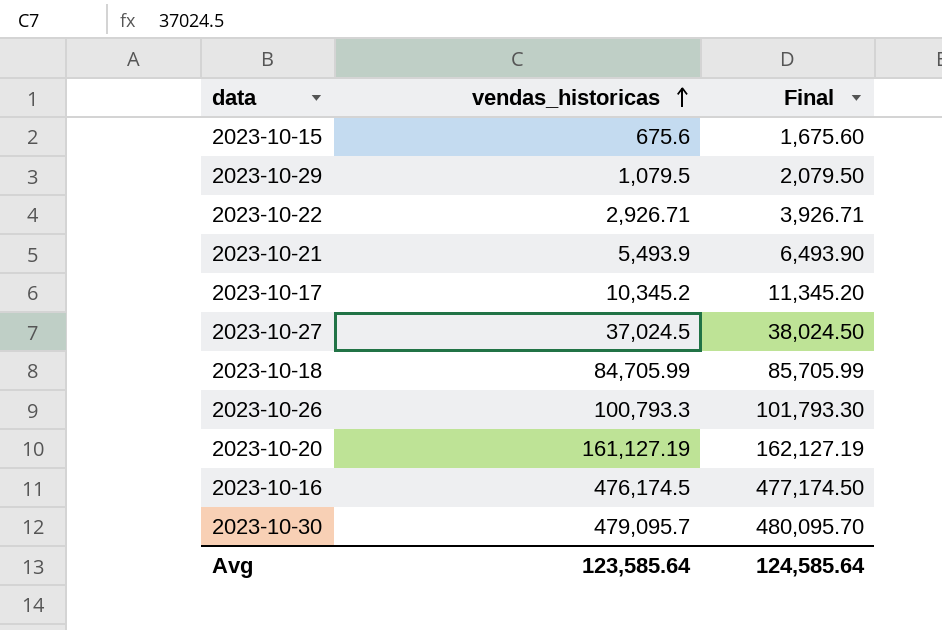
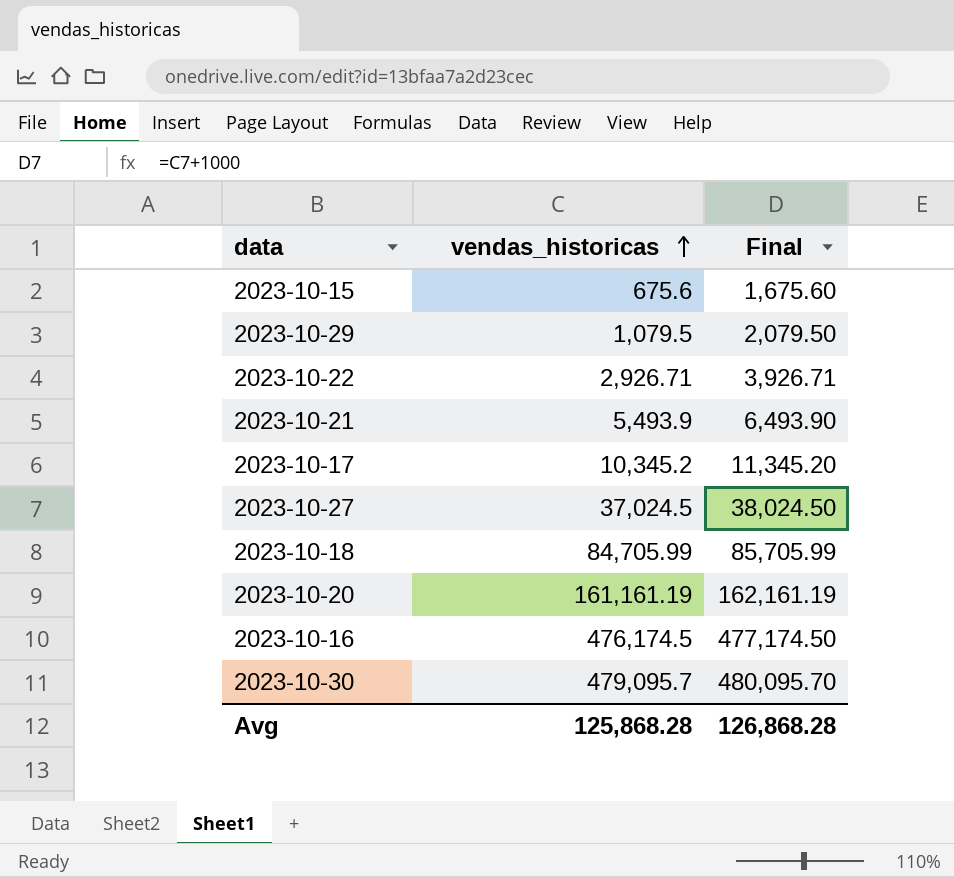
row 2023-10-26: 100,793.3 | 101,793.30 -> none
2023-10-20 | vendas_historicas: 161,127.19 -> 161,161.19
2023-10-20 | Final: 162,127.19 -> 162,161.19
Avg | vendas_historicas: 123,585.64 -> 125,868.28
Avg | Final: 124,585.64 -> 126,868.28

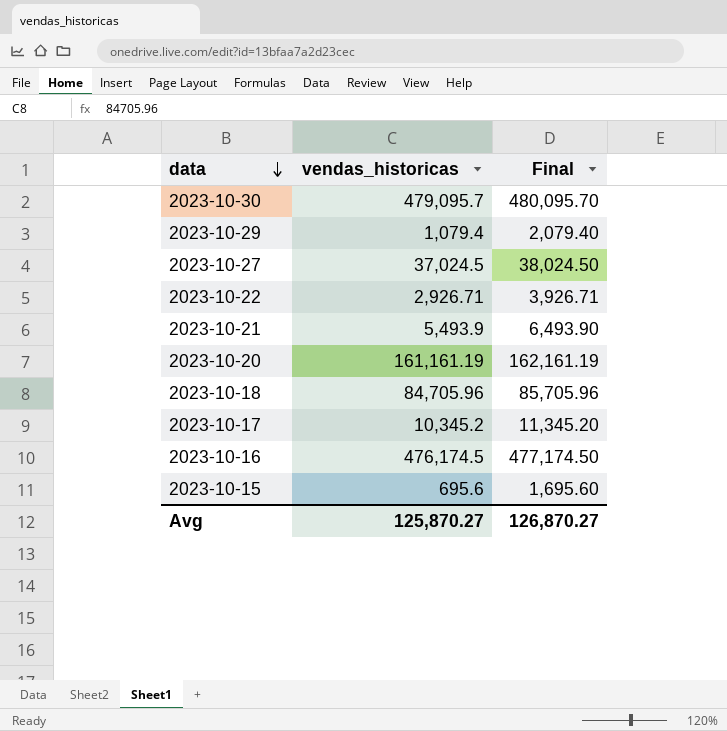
row order: vendas_historicas ascending -> data descending
2023-10-29 | vendas_historicas: 1,079.5 -> 1,079.4
2023-10-29 | Final: 2,079.50 -> 2,079.40
2023-10-18 | vendas_historicas: 84,705.99 -> 84,705.96
2023-10-18 | Final: 85,705.99 -> 85,705.96
2023-10-15 | vendas_historicas: 675.6 -> 695.6
2023-10-15 | Final: 1,675.60 -> 1,695.60
Avg | vendas_historicas: 125,868.28 -> 125,870.27
Avg | Final: 126,868.28 -> 126,870.27

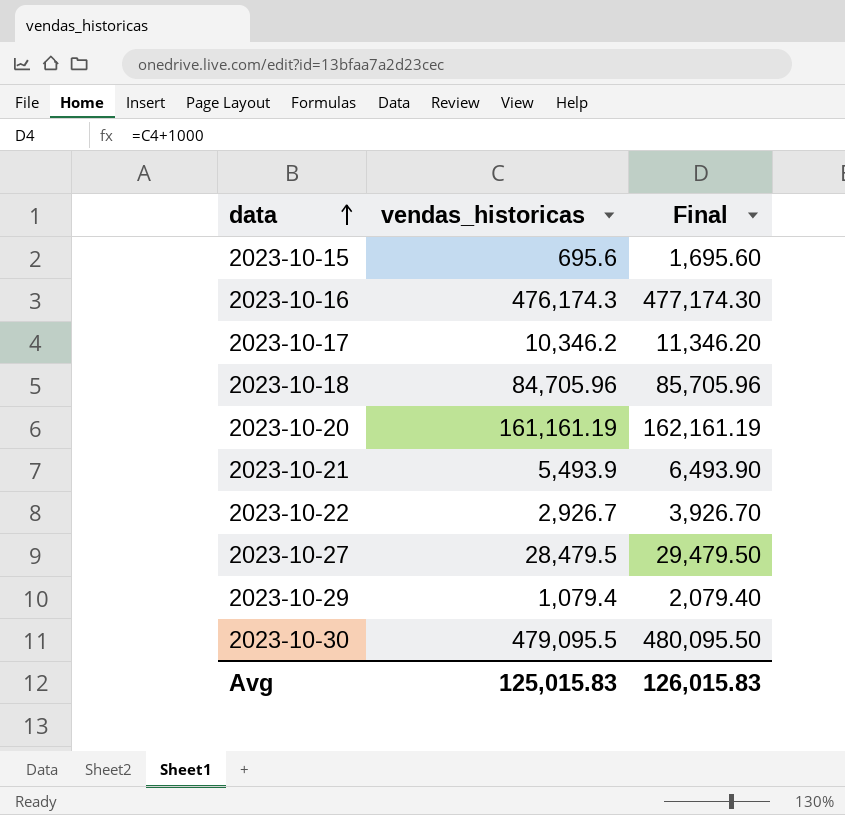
row order: data descending -> data ascending
2023-10-16 | vendas_historicas: 476,174.5 -> 476,174.3
2023-10-16 | Final: 477,174.50 -> 477,174.30
2023-10-17 | vendas_historicas: 10,345.2 -> 10,346.2
2023-10-17 | Final: 11,345.20 -> 11,346.20
2023-10-22 | vendas_historicas: 2,926.71 -> 2,926.7
2023-10-22 | Final: 3,926.71 -> 3,926.70
2023-10-27 | vendas_historicas: 37,024.5 -> 28,479.5
2023-10-27 | Final: 38,024.50 -> 29,479.50
2023-10-30 | vendas_historicas: 479,095.7 -> 479,095.5
2023-10-30 | Final: 480,095.70 -> 480,095.50
Avg | vendas_historicas: 125,870.27 -> 125,015.83
Avg | Final: 126,870.27 -> 126,015.83

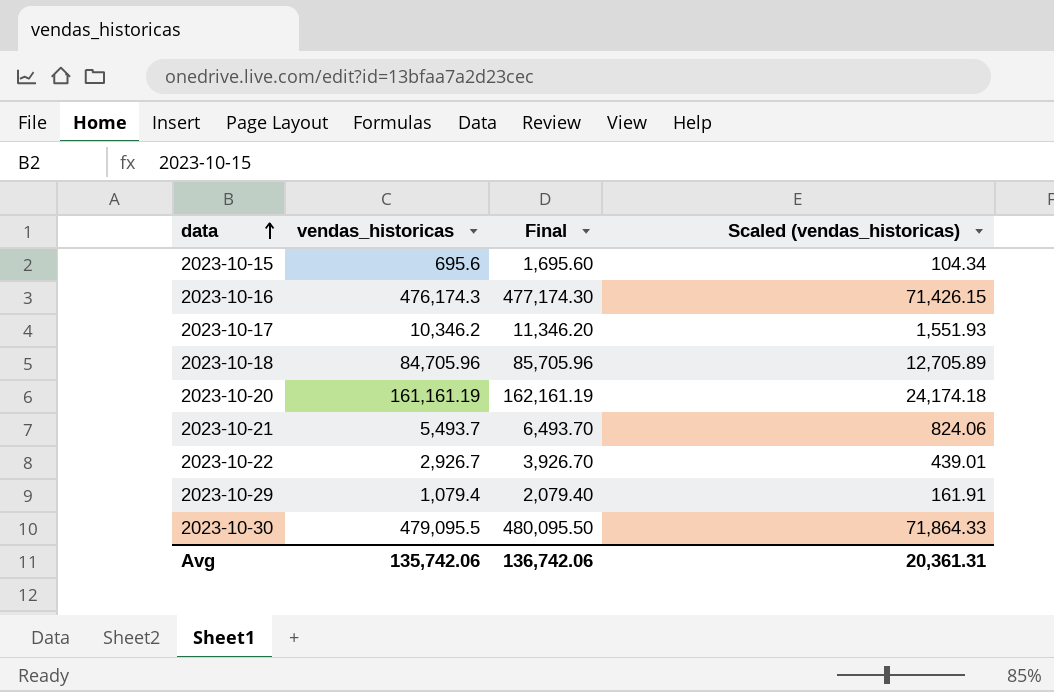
column Scaled (vendas_historicas) | formula: none -> [vendas_historicas] * 0.15
row 2023-10-27: 28,479.5 | 29,479.50 -> none
2023-10-21 | vendas_historicas: 5,493.9 -> 5,493.7
2023-10-21 | Final: 6,493.90 -> 6,493.70
Avg | vendas_historicas: 125,015.83 -> 135,742.06
Avg | Final: 126,015.83 -> 136,742.06

